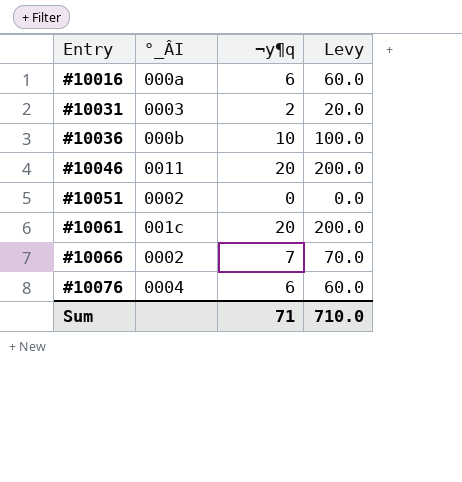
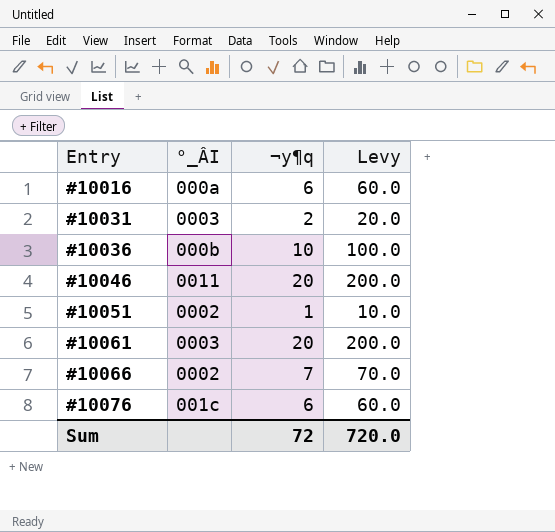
#10051 | ¬y¶q: 0 -> 1
#10051 | Levy: 0.0 -> 10.0
#10061 | °_ÂI: 001c -> 0003
#10076 | °_ÂI: 0004 -> 001c
Sum | ¬y¶q: 71 -> 72
Sum | Levy: 710.0 -> 720.0

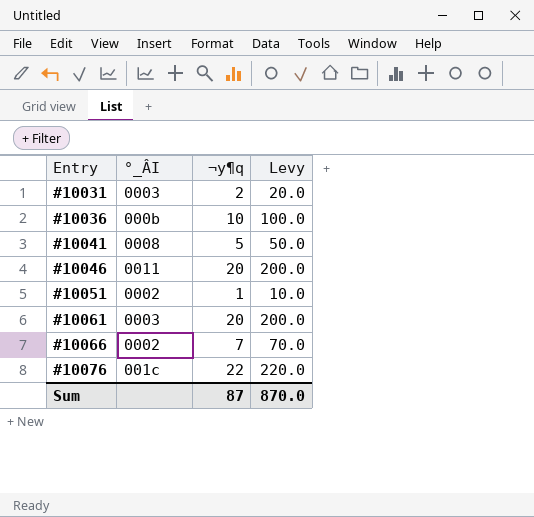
row #10016: 000a | 6 | 60.0 -> none
row #10041: none -> 0008 | 5 | 50.0
#10076 | ¬y¶q: 6 -> 22
#10076 | Levy: 60.0 -> 220.0
Sum | ¬y¶q: 72 -> 87
Sum | Levy: 720.0 -> 870.0

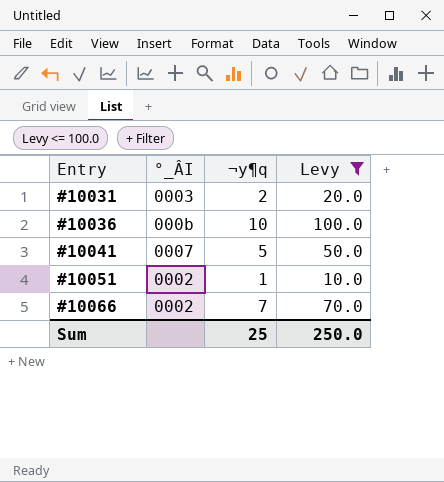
filter: none -> Levy <= 100.0
#10041 | °_ÂI: 0008 -> 0007
Sum | ¬y¶q: 87 -> 25
Sum | Levy: 870.0 -> 250.0

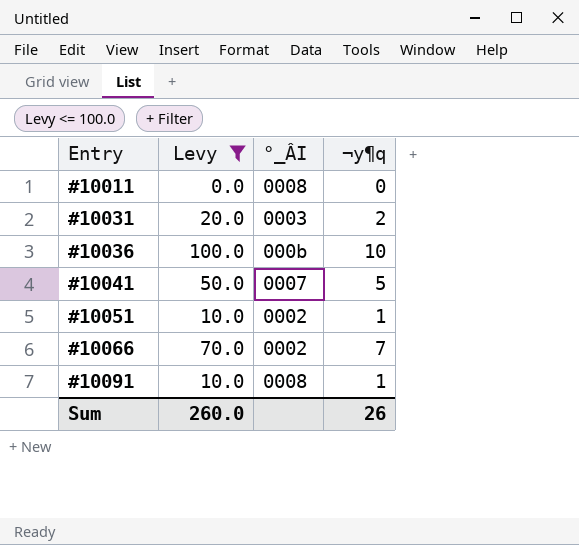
column Levy | position: 4 -> 2
row #10011: none -> 0.0 | 0008 | 0
row #10091: none -> 10.0 | 0008 | 1
Sum | Levy: 250.0 -> 260.0
Sum | ¬y¶q: 25 -> 26

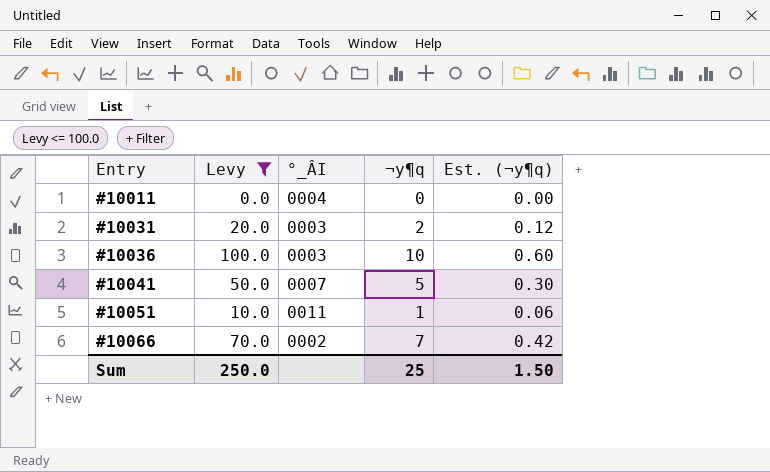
column Est. (¬y¶q) | formula: none -> [¬y¶q] * 0.06
row #10091: 10.0 | 0008 | 1 -> none
#10011 | °_ÂI: 0008 -> 0004
#10036 | °_ÂI: 000b -> 0003
#10051 | °_ÂI: 0002 -> 0011
Sum | Levy: 260.0 -> 250.0
Sum | ¬y¶q: 26 -> 25

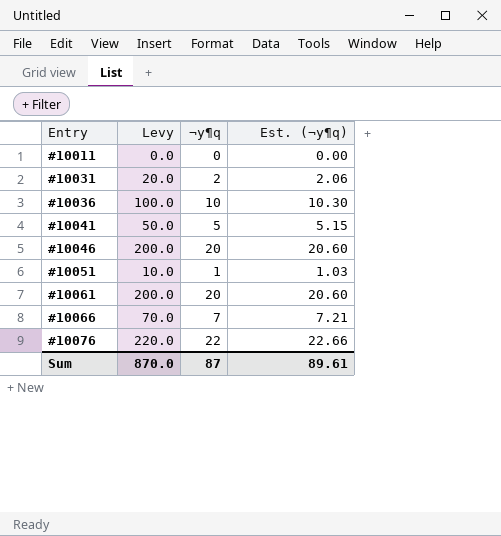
filter: Levy <= 100.0 -> none
column °_ÂI | position: 3 -> none
column Est. (¬y¶q) | formula: [¬y¶q] * 0.06 -> [¬y¶q] * 1.03
Sum | Levy: 250.0 -> 870.0
Sum | ¬y¶q: 25 -> 87
Sum | Est. (¬y¶q): 1.50 -> 89.61

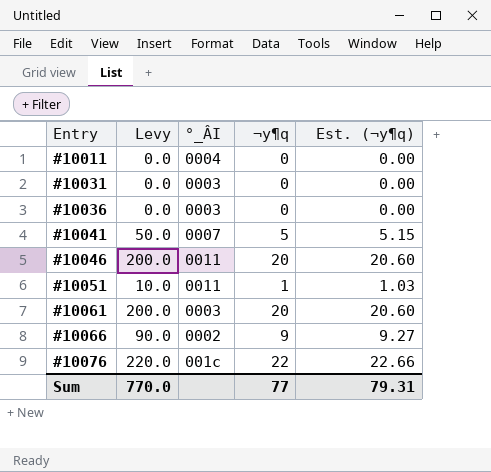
column °_ÂI | position: none -> 3
#10031 | Levy: 20.0 -> 0.0
#10031 | ¬y¶q: 2 -> 0
#10031 | Est. (¬y¶q): 2.06 -> 0.00
#10036 | Levy: 100.0 -> 0.0
#10036 | ¬y¶q: 10 -> 0
#10036 | Est. (¬y¶q): 10.30 -> 0.00
#10066 | Levy: 70.0 -> 90.0
#10066 | ¬y¶q: 7 -> 9
#10066 | Est. (¬y¶q): 7.21 -> 9.27
Sum | Levy: 870.0 -> 770.0
Sum | ¬y¶q: 87 -> 77
Sum | Est. (¬y¶q): 89.61 -> 79.31

